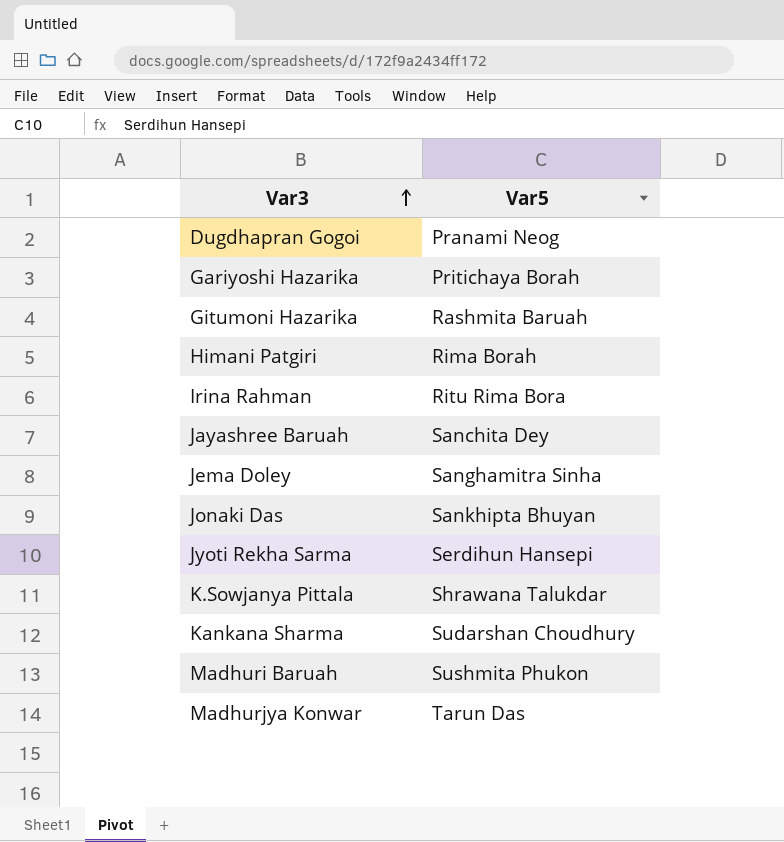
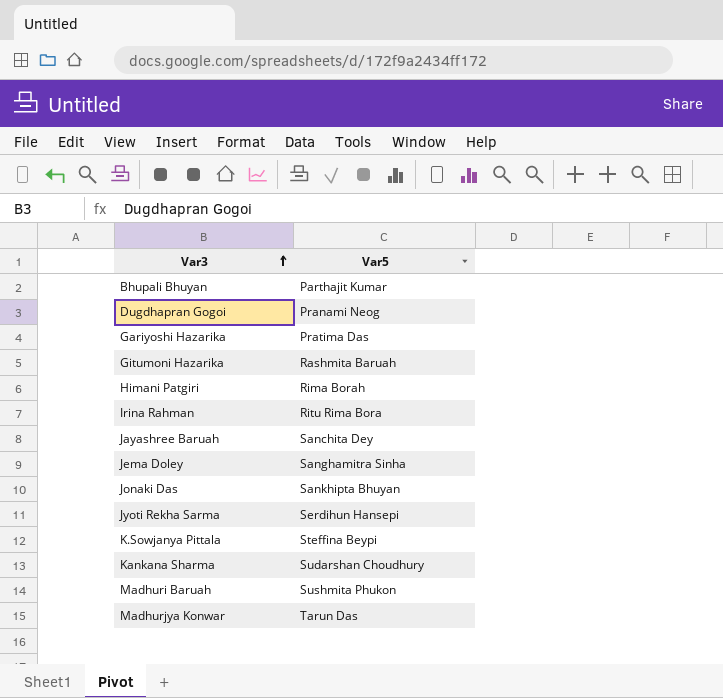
row Bhupali Bhuyan: none -> Parthajit Kumar
Gariyoshi Hazarika | Var5: Pritichaya Borah -> Pratima Das
K.Sowjanya Pittala | Var5: Shrawana Talukdar -> Steffina Beypi

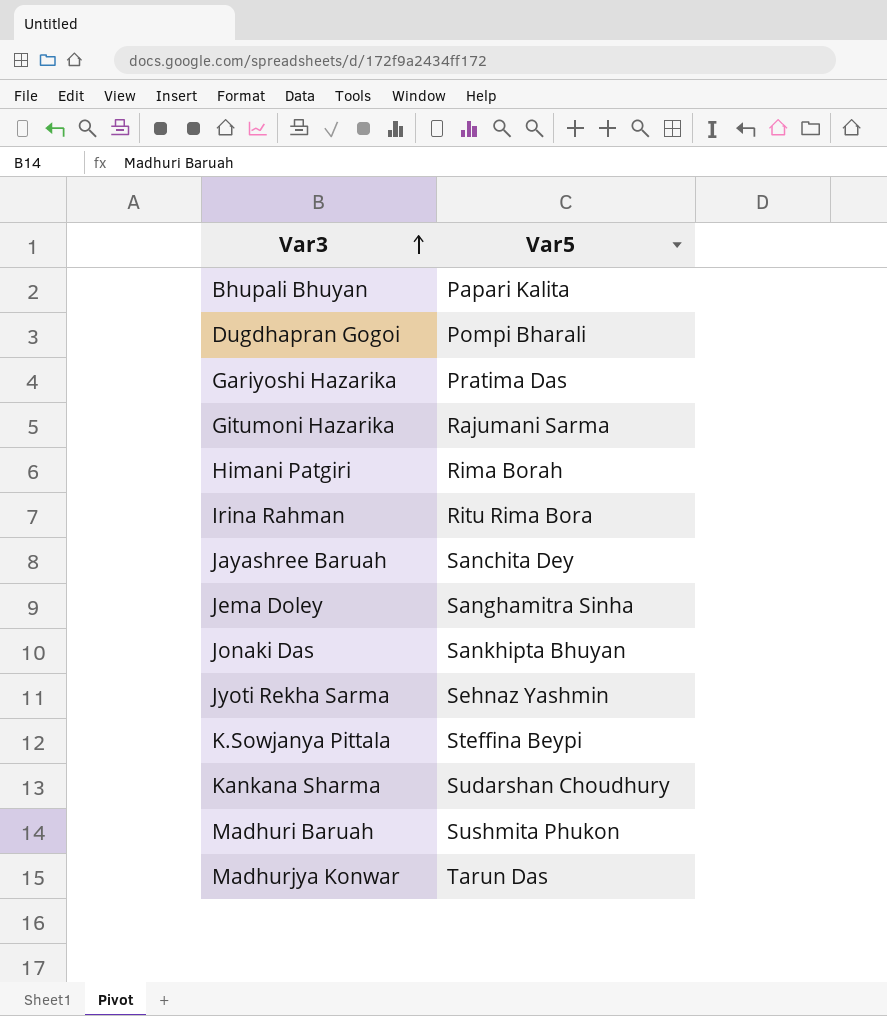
Bhupali Bhuyan | Var5: Parthajit Kumar -> Papari Kalita
Dugdhapran Gogoi | Var5: Pranami Neog -> Pompi Bharali
Gitumoni Hazarika | Var5: Rashmita Baruah -> Rajumani Sarma
Jyoti Rekha Sarma | Var5: Serdihun Hansepi -> Sehnaz Yashmin

